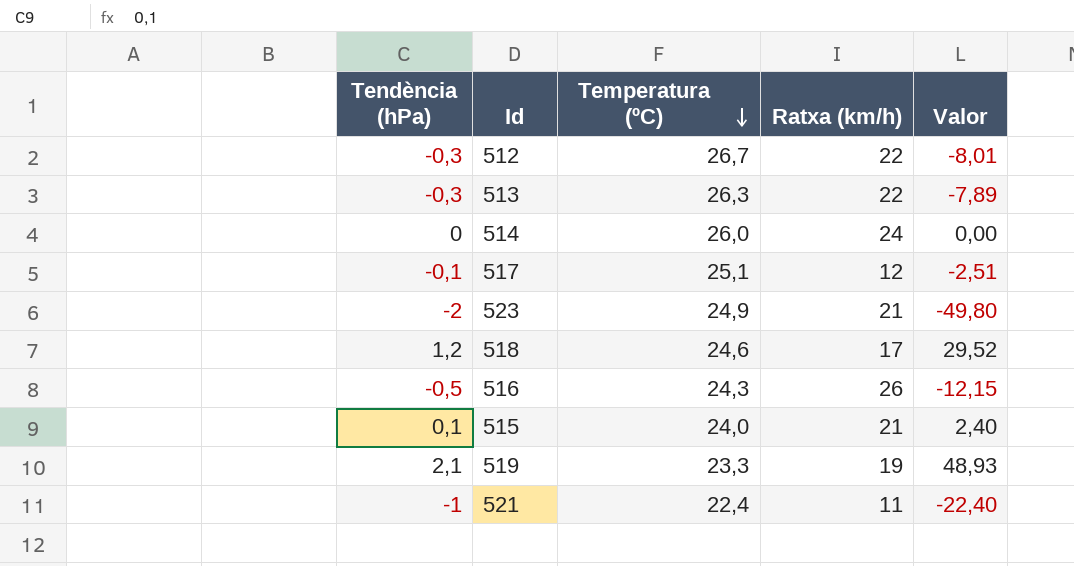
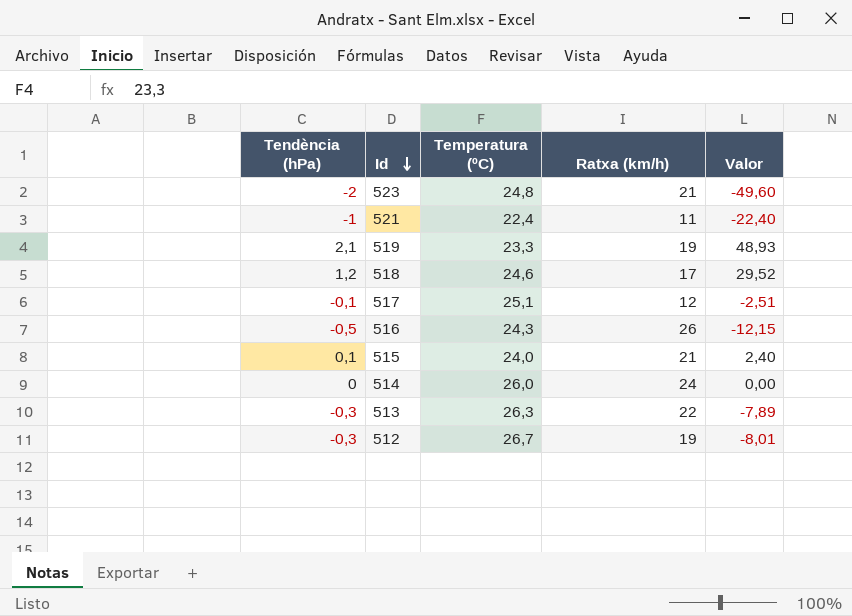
row order: Temperatura (ºC) descending -> Id descending
523 | Temperatura (ºC): 24,9 -> 24,8
523 | Valor: -49,80 -> -49,60
512 | Ratxa (km/h): 22 -> 19

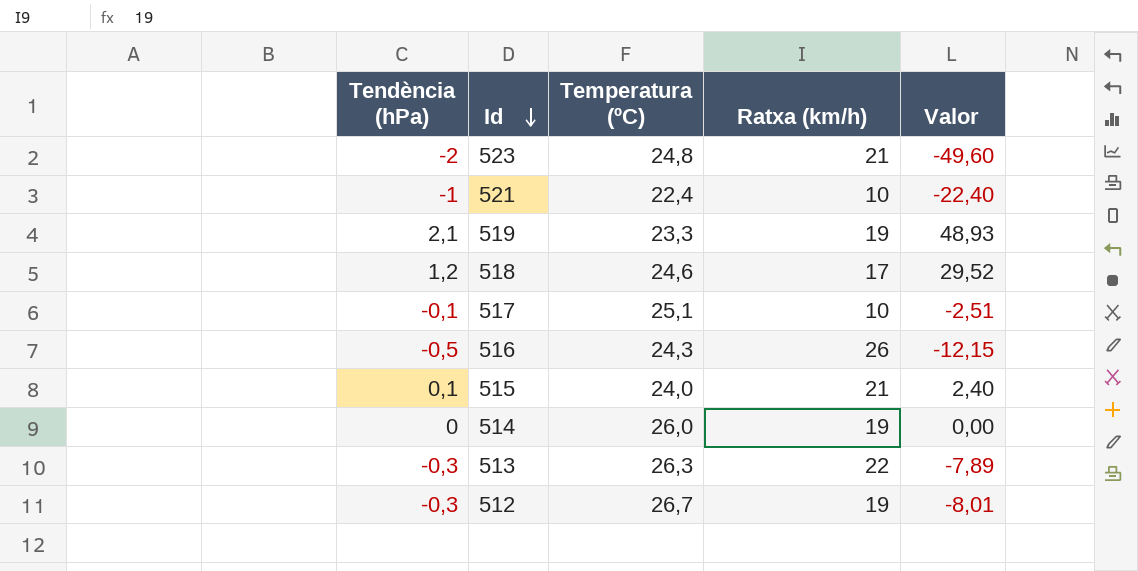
521 | Ratxa (km/h): 11 -> 10
517 | Ratxa (km/h): 12 -> 10
514 | Ratxa (km/h): 24 -> 19

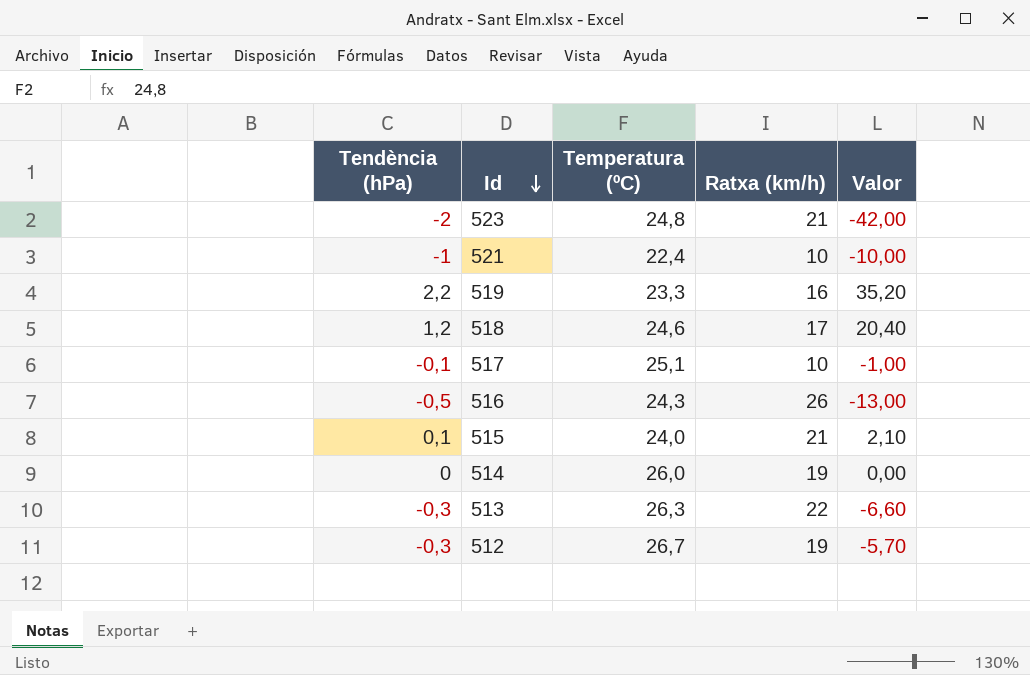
column Valor | formula: [Tendència (hPa)] * [Temperatura (ºC)] -> [Tendència (hPa)] * [Ratxa (km/h)]
519 | Tendència (hPa): 2,1 -> 2,2
519 | Ratxa (km/h): 19 -> 16

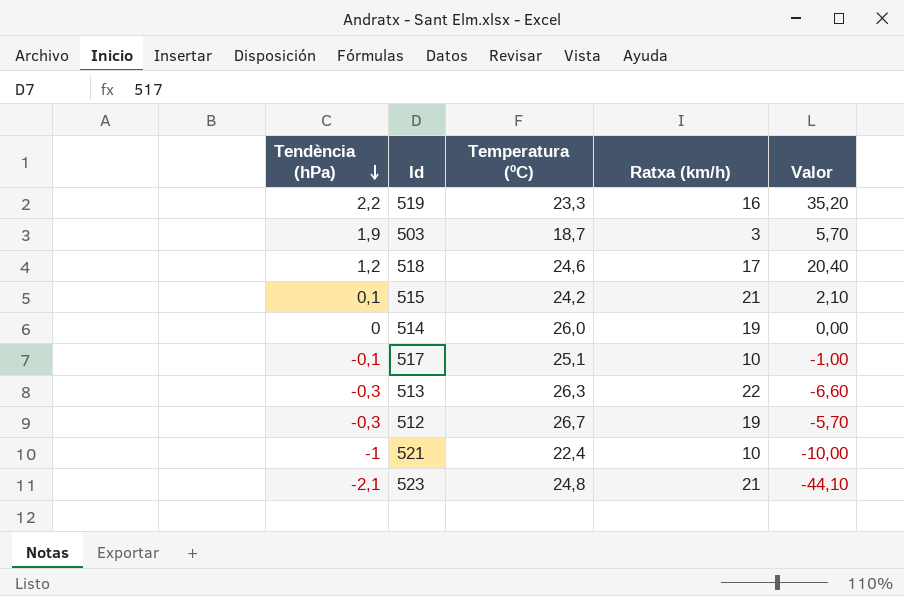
row order: Id descending -> Tendència (hPa) descending
row 516: -0,5 | 24,3 | 26 | -13,00 -> none
row 503: none -> 1,9 | 18,7 | 3 | 5,70
515 | Temperatura (ºC): 24,0 -> 24,2
523 | Tendència (hPa): -2 -> -2,1
523 | Valor: -42,00 -> -44,10

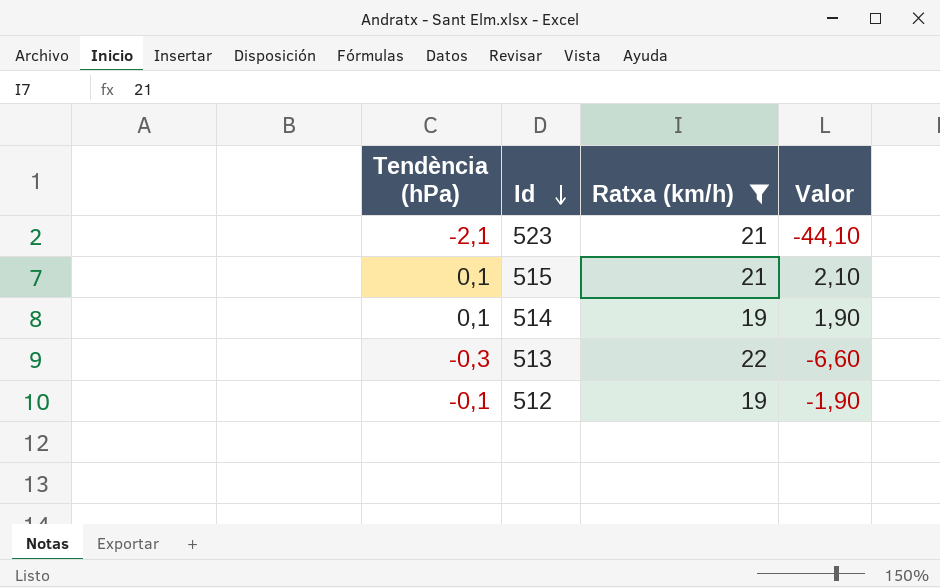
filter: none -> Ratxa (km/h) >= 19
row order: Tendència (hPa) descending -> Id descending
column Temperatura (ºC) | position: 3 -> none
514 | Tendència (hPa): 0 -> 0,1
514 | Valor: 0,00 -> 1,90
512 | Tendència (hPa): -0,3 -> -0,1
512 | Valor: -5,70 -> -1,90

